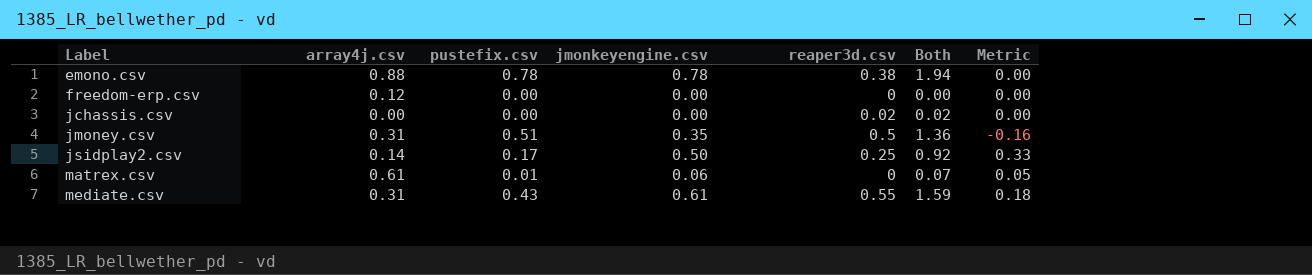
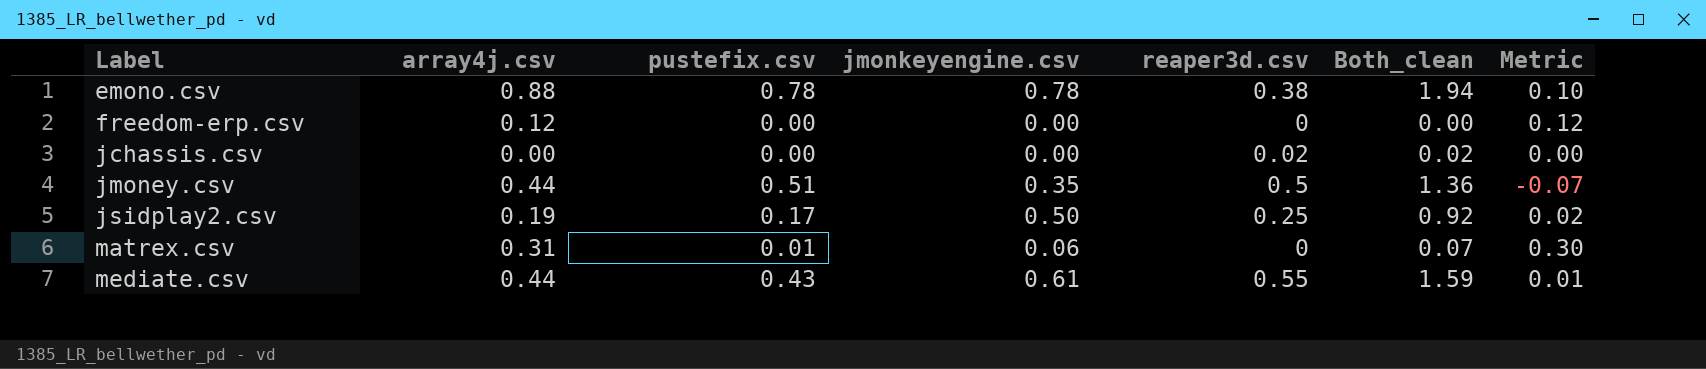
column name: Both -> Both_clean
column Metric | formula: [jmonkeyengine.csv] - [pustefix.csv] -> [array4j.csv] - [pustefix.csv]
jmoney.csv | array4j.csv: 0.31 -> 0.44
jsidplay2.csv | array4j.csv: 0.14 -> 0.19
matrex.csv | array4j.csv: 0.61 -> 0.31
mediate.csv | array4j.csv: 0.31 -> 0.44

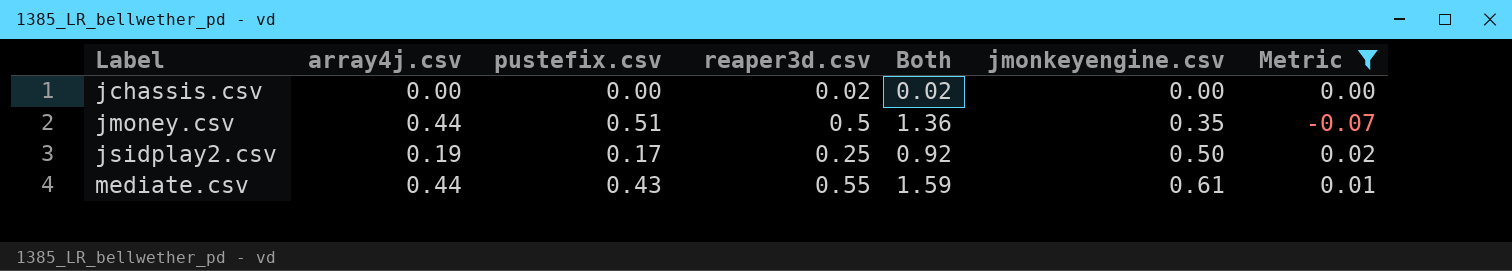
filter: none -> Metric <= 0.02
column name: Both_clean -> Both
column jmonkeyengine.csv | position: 4 -> 6

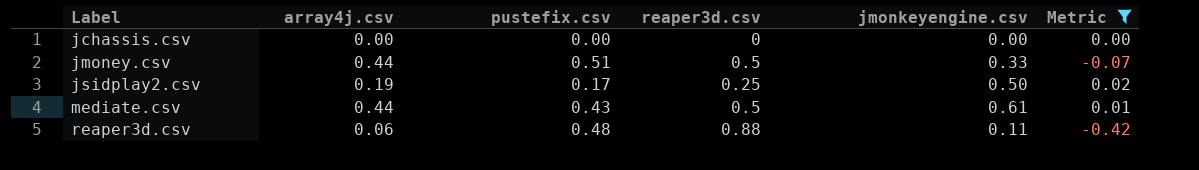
column Both | formula: [pustefix.csv] + [reaper3d.csv] + [jmonkeyengine.csv] -> none
jchassis.csv | reaper3d.csv: 0.02 -> 0
jmoney.csv | jmonkeyengine.csv: 0.35 -> 0.33
mediate.csv | reaper3d.csv: 0.55 -> 0.5
row reaper3d.csv: none -> 0.06 | 0.48 | 0.88 | 0.11 | -0.42

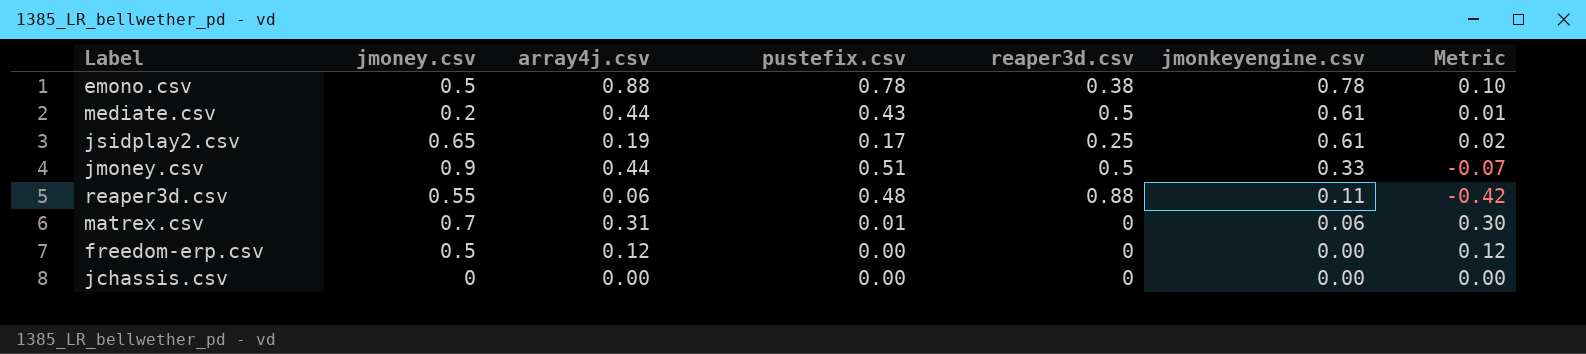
filter: Metric <= 0.02 -> none
row order: Label ascending -> jmonkeyengine.csv descending
column jmoney.csv | position: none -> 2
jsidplay2.csv | jmonkeyengine.csv: 0.50 -> 0.61

